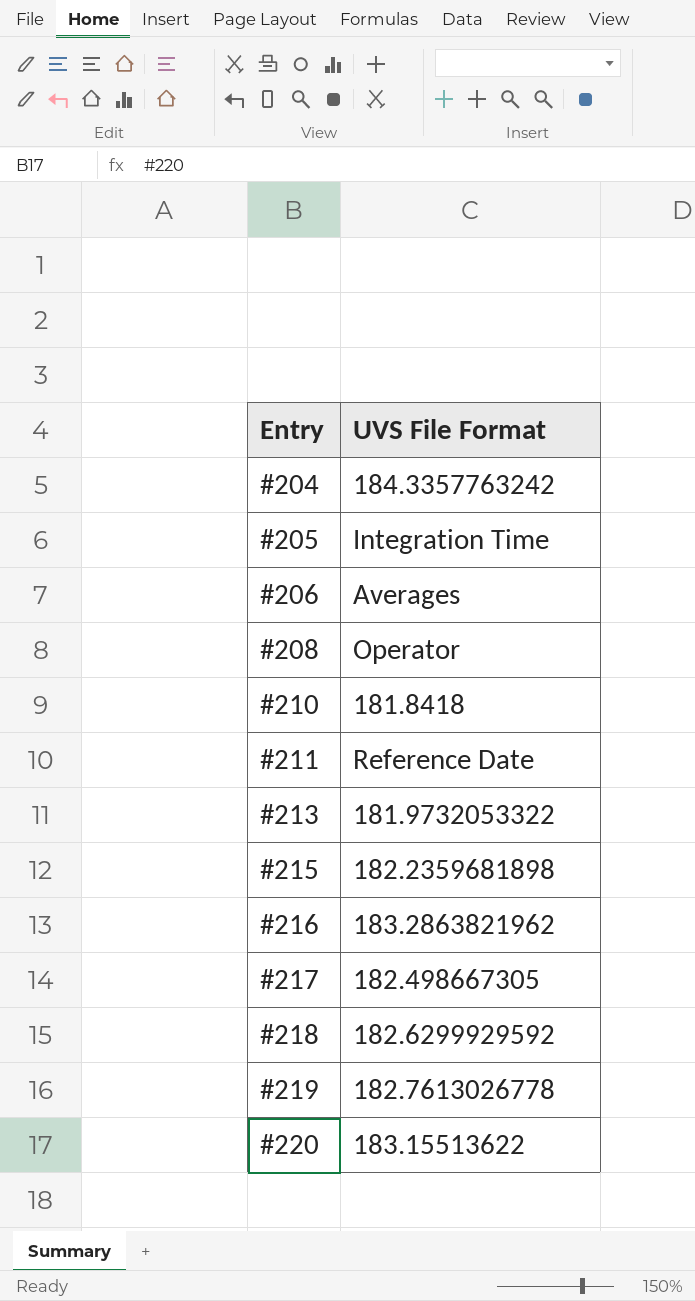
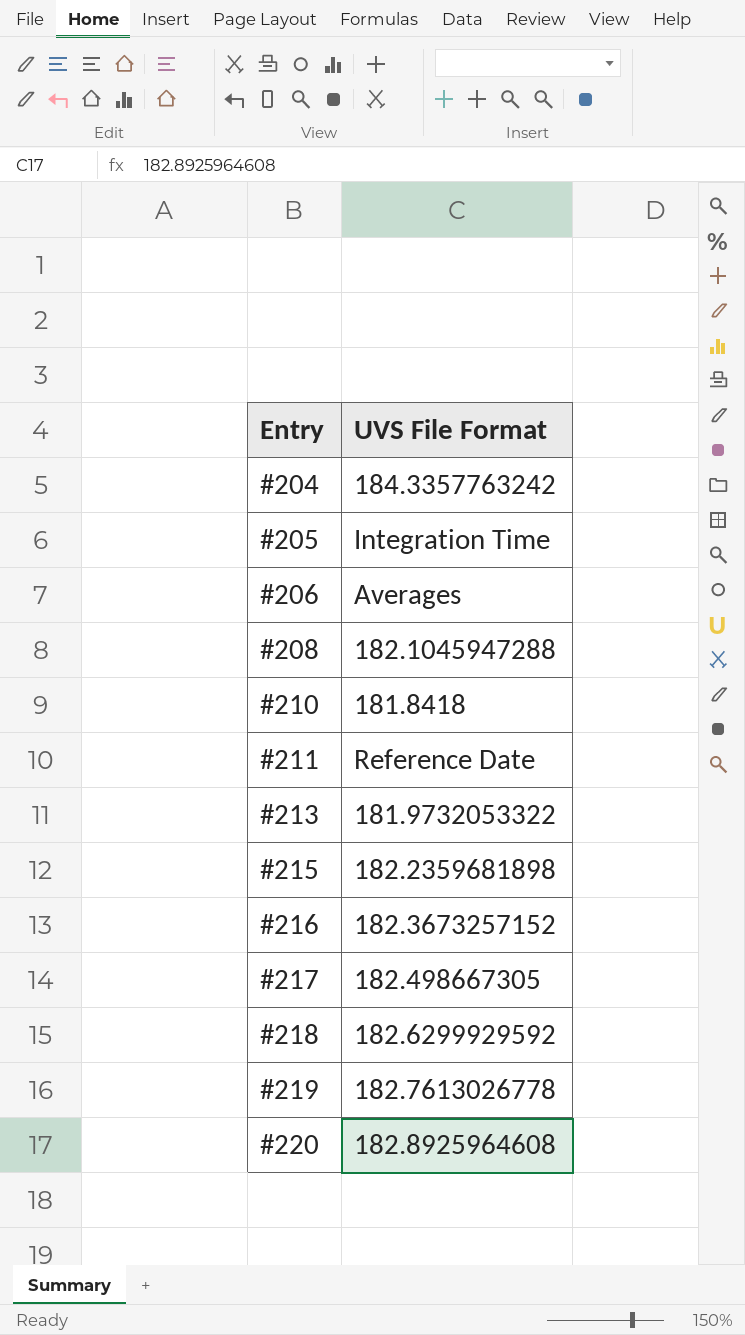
#208 | UVS File Format: Operator -> 182.1045947288
#216 | UVS File Format: 183.2863821962 -> 182.3673257152
#220 | UVS File Format: 183.15513622 -> 182.8925964608

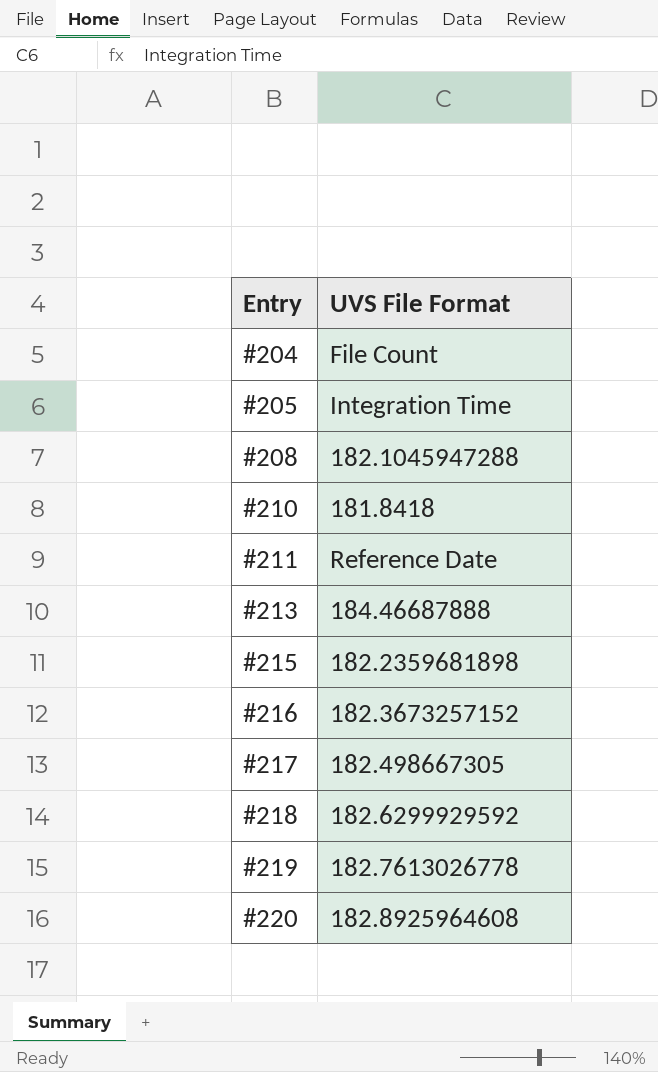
row #206: Averages -> none
#204 | UVS File Format: 184.3357763242 -> File Count
#213 | UVS File Format: 181.9732053322 -> 184.46687888

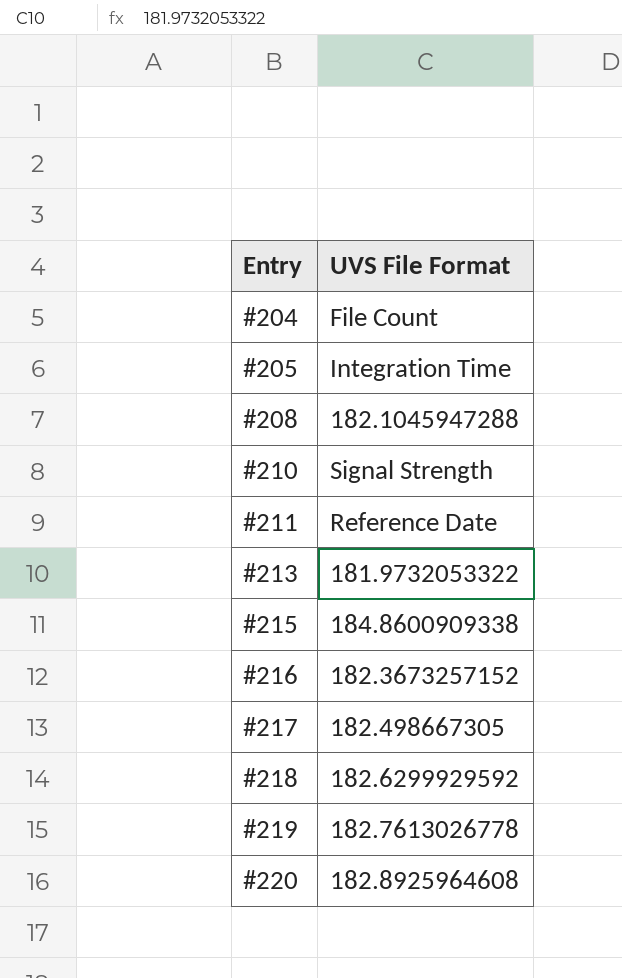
#210 | UVS File Format: 181.8418 -> Signal Strength
#213 | UVS File Format: 184.46687888 -> 181.9732053322
#215 | UVS File Format: 182.2359681898 -> 184.8600909338

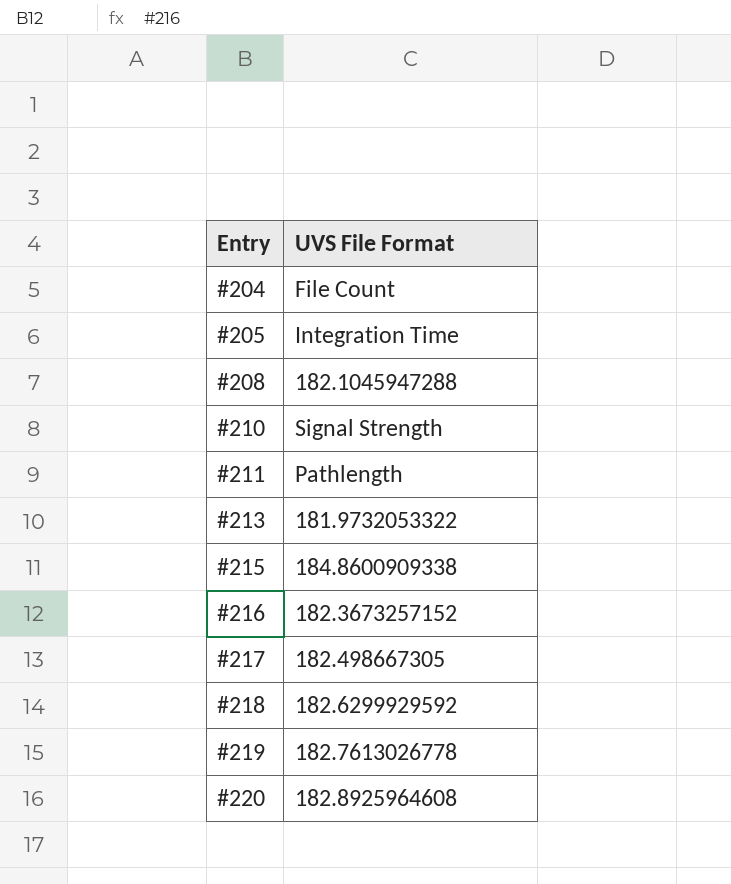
#211 | UVS File Format: Reference Date -> Pathlength

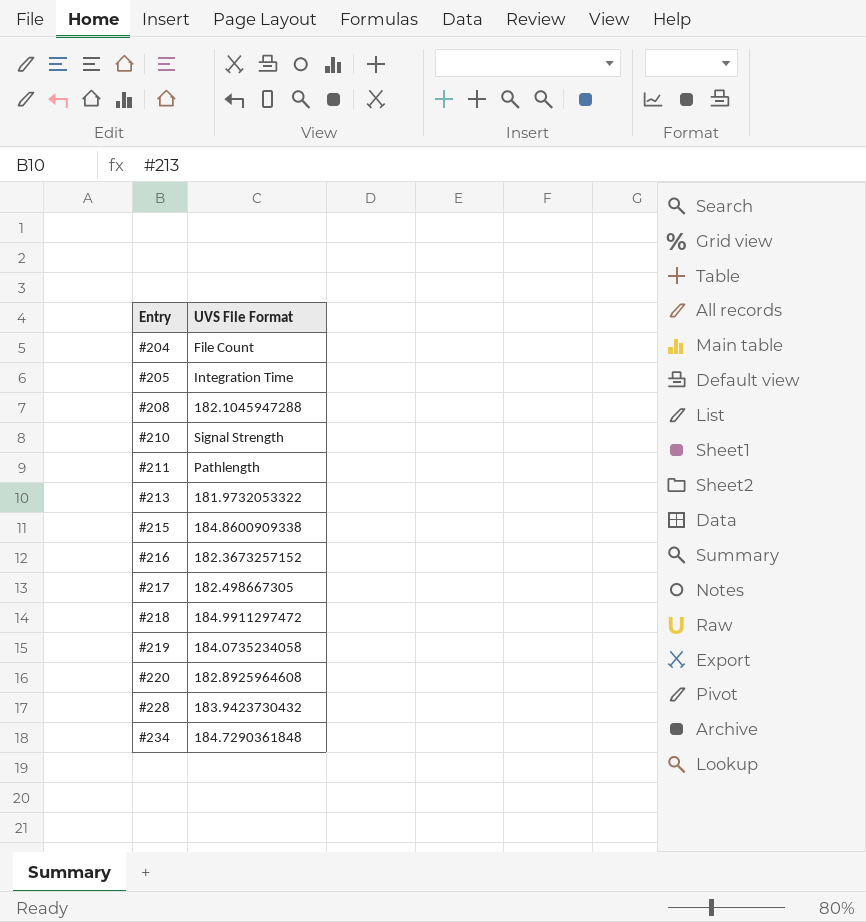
#218 | UVS File Format: 182.6299929592 -> 184.9911297472
#219 | UVS File Format: 182.7613026778 -> 184.0735234058
row #228: none -> 183.9423730432
row #234: none -> 184.7290361848

